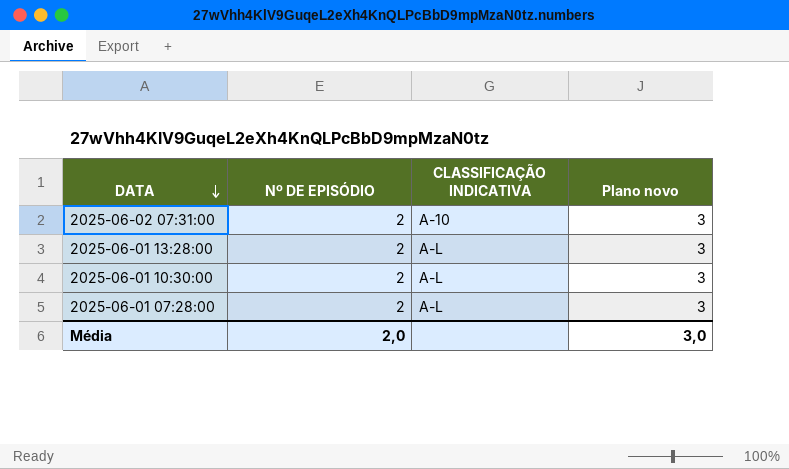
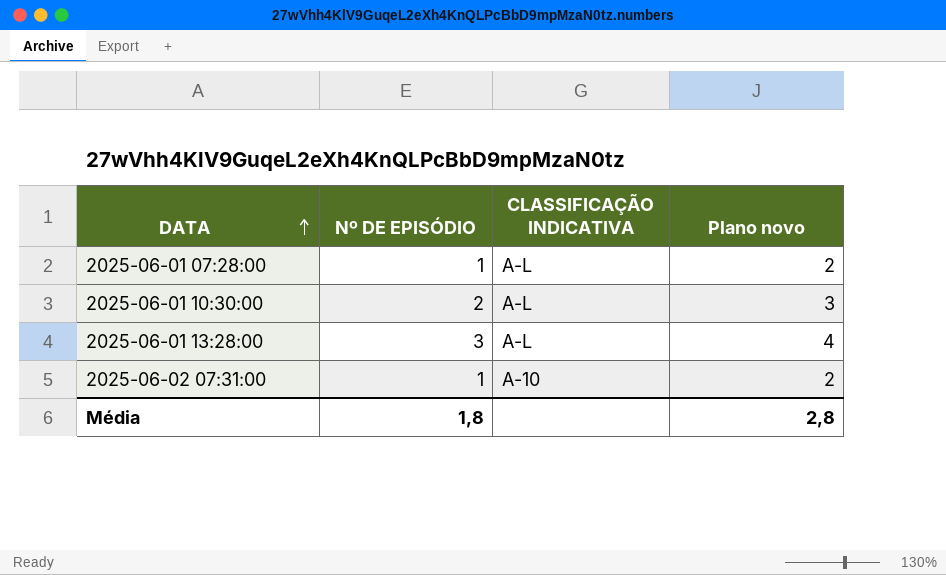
row order: DATA descending -> DATA ascending
2025-06-01 07:28:00 | Nº DE EPISÓDIO: 2 -> 1
2025-06-01 07:28:00 | Plano novo: 3 -> 2
2025-06-01 13:28:00 | Nº DE EPISÓDIO: 2 -> 3
2025-06-01 13:28:00 | Plano novo: 3 -> 4
2025-06-02 07:31:00 | Nº DE EPISÓDIO: 2 -> 1
2025-06-02 07:31:00 | Plano novo: 3 -> 2
Média | Nº DE EPISÓDIO: 2,0 -> 1,8
Média | Plano novo: 3,0 -> 2,8

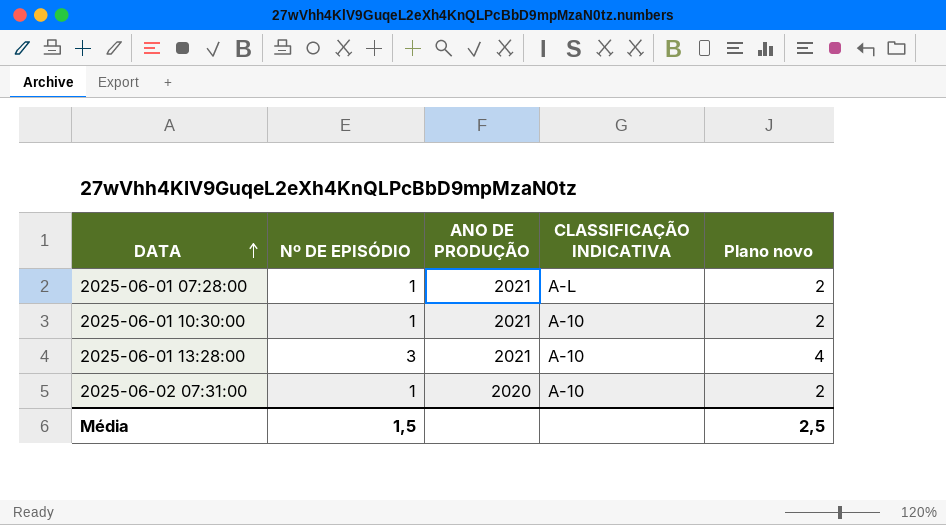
column ANO DE PRODUÇÃO | position: none -> 3
2025-06-01 10:30:00 | Nº DE EPISÓDIO: 2 -> 1
2025-06-01 10:30:00 | CLASSIFICAÇÃO INDICATIVA: A-L -> A-10
2025-06-01 10:30:00 | Plano novo: 3 -> 2
2025-06-01 13:28:00 | CLASSIFICAÇÃO INDICATIVA: A-L -> A-10
Média | Nº DE EPISÓDIO: 1,8 -> 1,5
Média | Plano novo: 2,8 -> 2,5

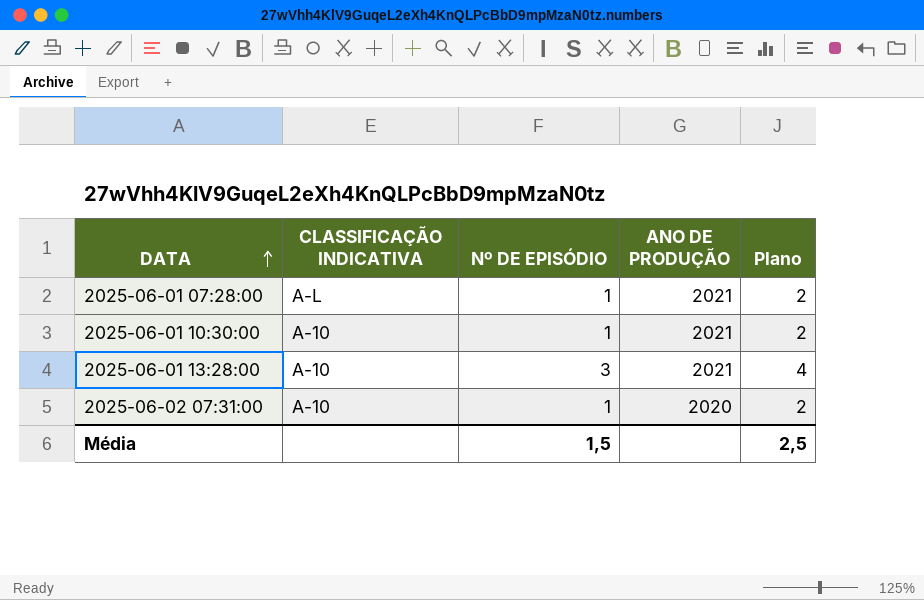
column CLASSIFICAÇÃO INDICATIVA | position: 4 -> 2
column name: Plano novo -> Plano

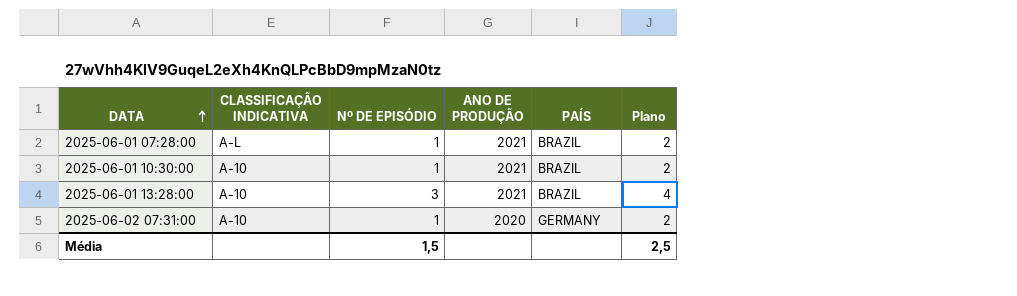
column PAÍS | position: none -> 5

